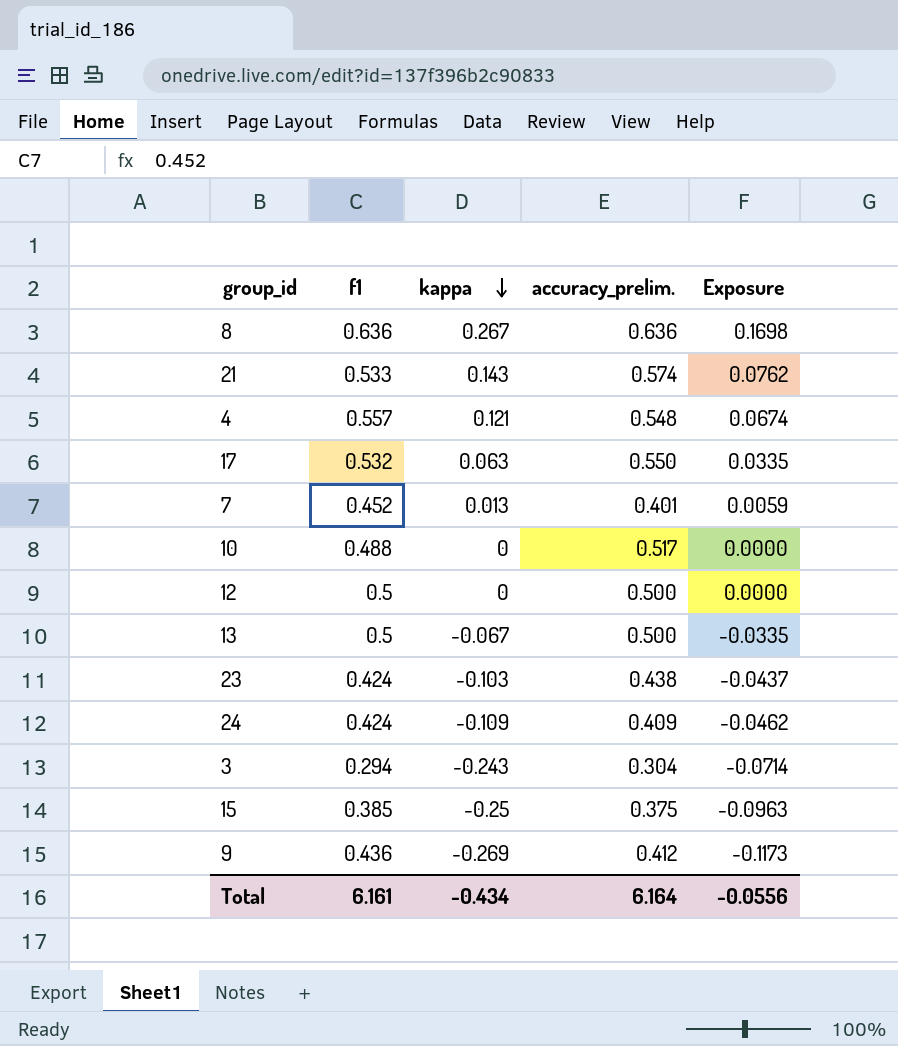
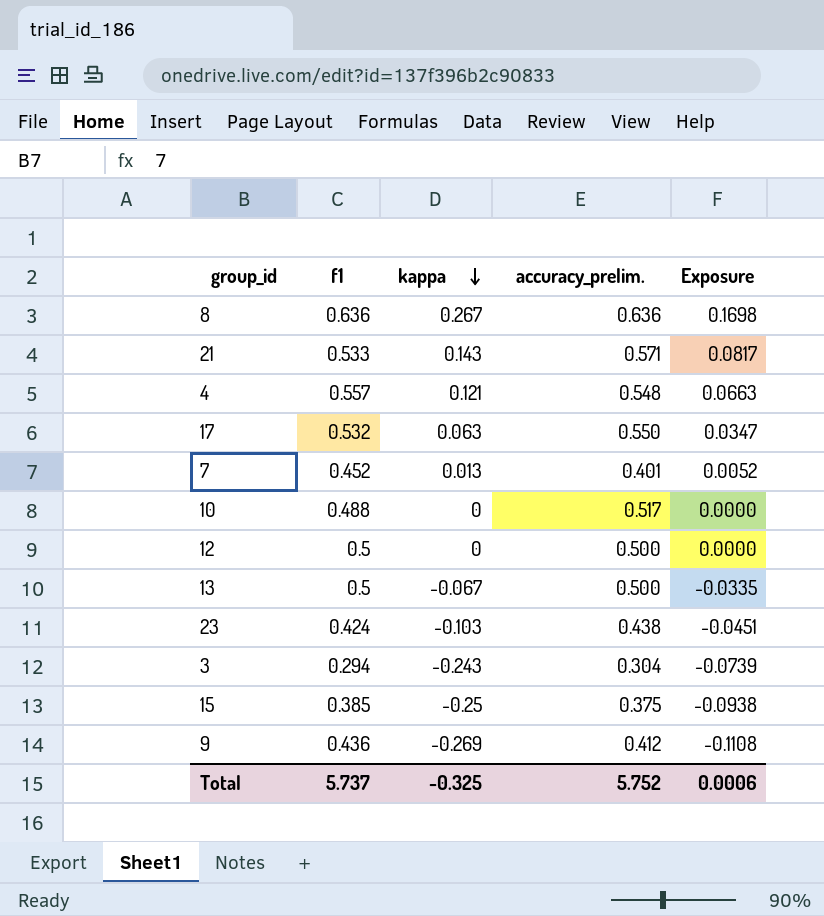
column Exposure | formula: [f1] * [kappa] -> [kappa] * [accuracy_prelim.]
row 24: 0.424 | -0.109 | 0.409 | -0.0462 -> none
21 | accuracy_prelim.: 0.574 -> 0.571
Total | f1: 6.161 -> 5.737
Total | kappa: -0.434 -> -0.325
Total | accuracy_prelim.: 6.164 -> 5.752
Total | Exposure: -0.0556 -> 0.0006

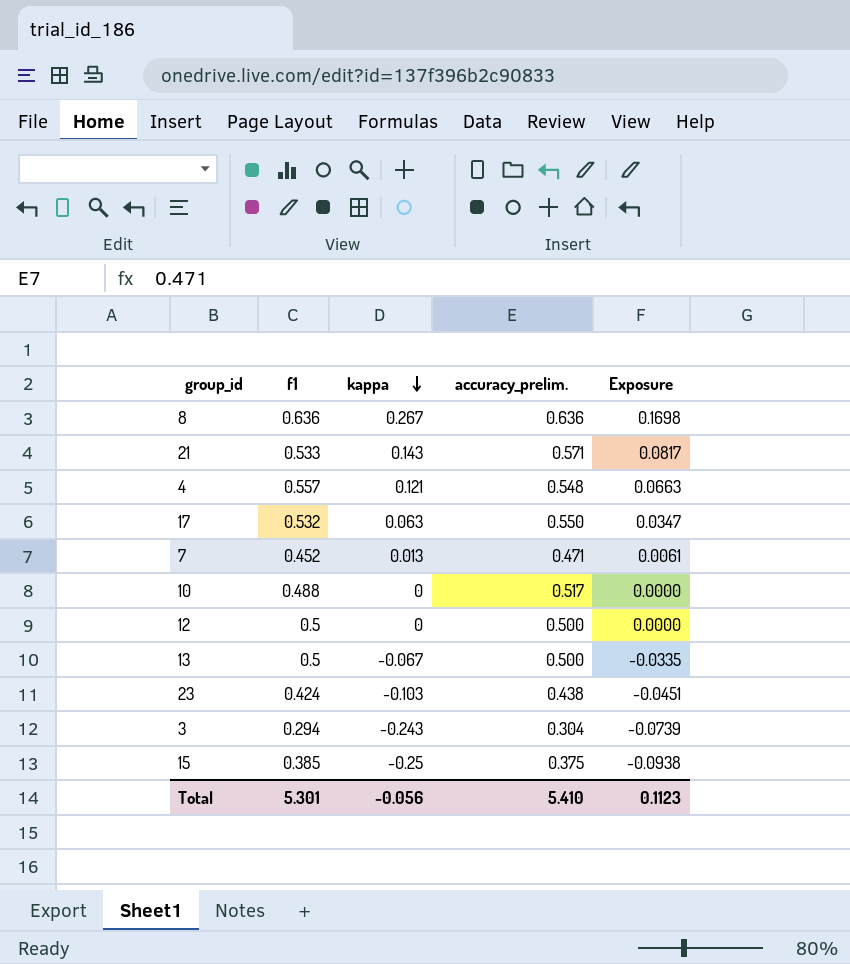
row 9: 0.436 | -0.269 | 0.412 | -0.1108 -> none
7 | accuracy_prelim.: 0.401 -> 0.471
7 | Exposure: 0.0052 -> 0.0061
Total | f1: 5.737 -> 5.301
Total | kappa: -0.325 -> -0.056
Total | accuracy_prelim.: 5.752 -> 5.410
Total | Exposure: 0.0006 -> 0.1123

